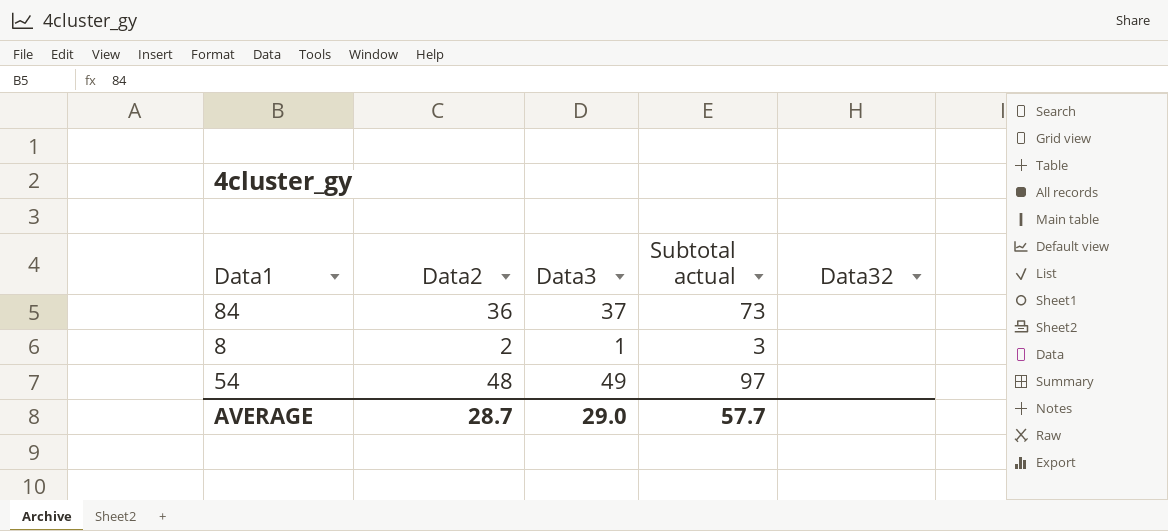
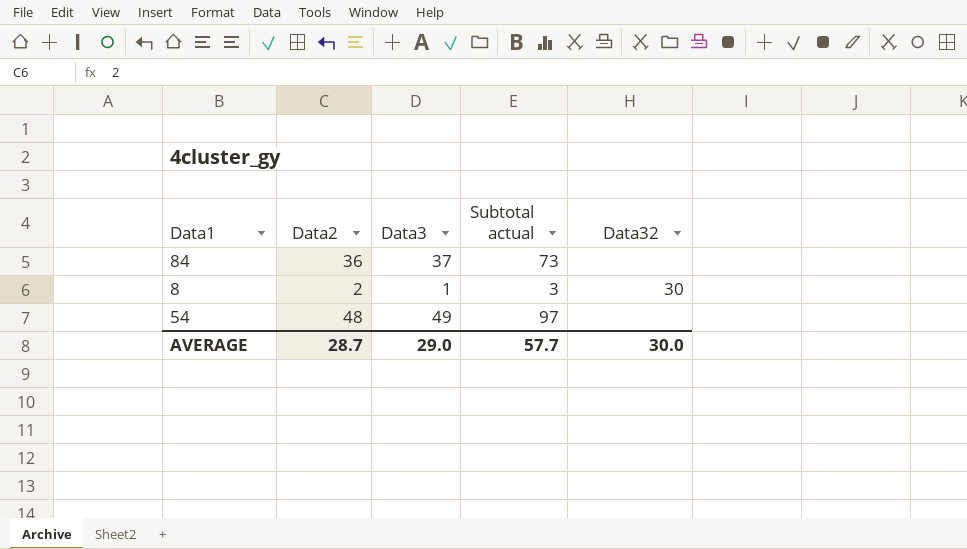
8 | Data32: none -> 30
AVERAGE | Data32: none -> 30.0

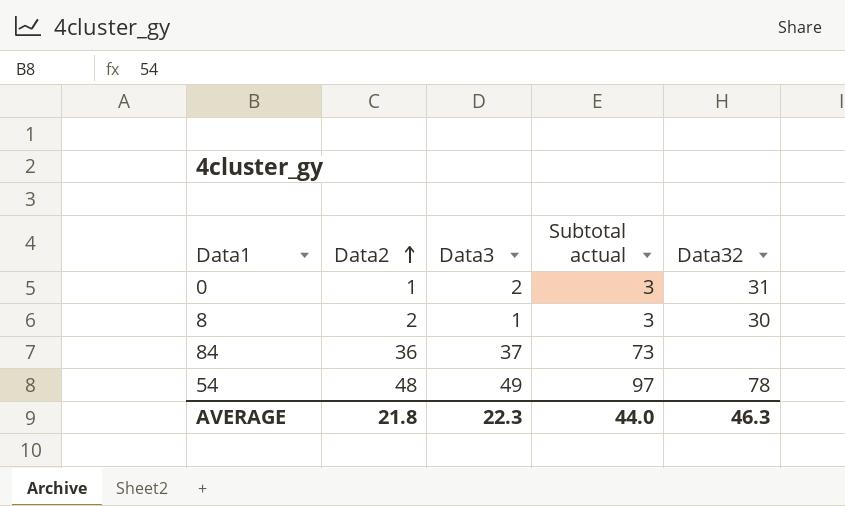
row order: none -> Data2 ascending
row 0: none -> 1 | 2 | 3 | 31
54 | Data32: none -> 78
AVERAGE | Data2: 28.7 -> 21.8
AVERAGE | Data3: 29.0 -> 22.3
AVERAGE | Subtotal actual: 57.7 -> 44.0
AVERAGE | Data32: 30.0 -> 46.3

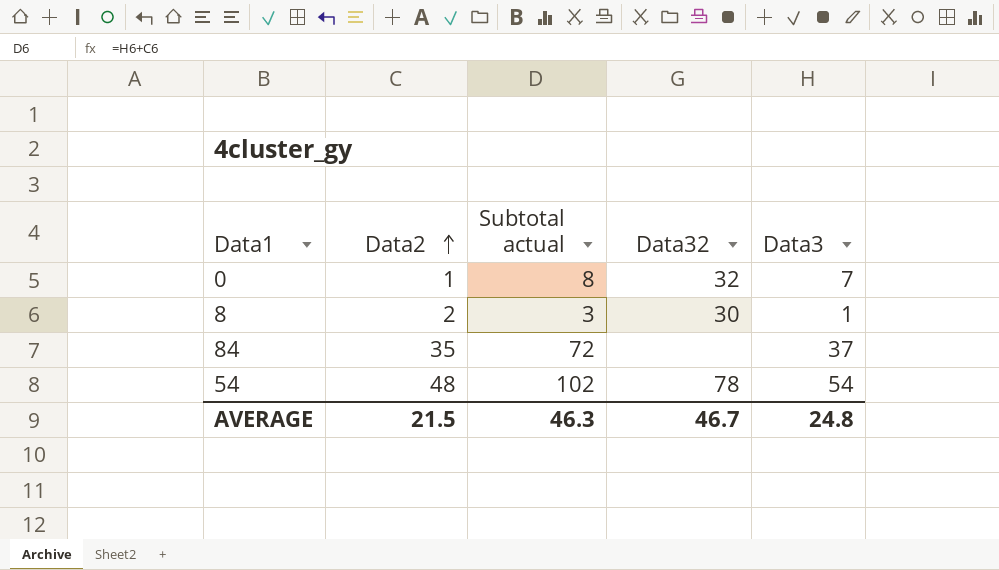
column Data3 | position: 3 -> 5
0 | Subtotal actual: 3 -> 8
0 | Data32: 31 -> 32
0 | Data3: 2 -> 7
84 | Data2: 36 -> 35
84 | Subtotal actual: 73 -> 72
54 | Subtotal actual: 97 -> 102
54 | Data3: 49 -> 54
AVERAGE | Data2: 21.8 -> 21.5
AVERAGE | Subtotal actual: 44.0 -> 46.3
AVERAGE | Data32: 46.3 -> 46.7
AVERAGE | Data3: 22.3 -> 24.8

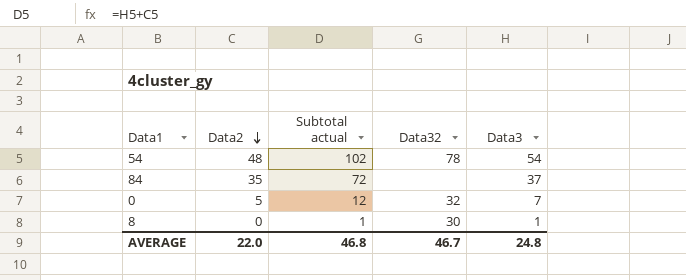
row order: Data2 ascending -> Data2 descending
0 | Data2: 1 -> 5
0 | Subtotal actual: 8 -> 12
8 | Data2: 2 -> 0
8 | Subtotal actual: 3 -> 1
AVERAGE | Data2: 21.5 -> 22.0
AVERAGE | Subtotal actual: 46.3 -> 46.8

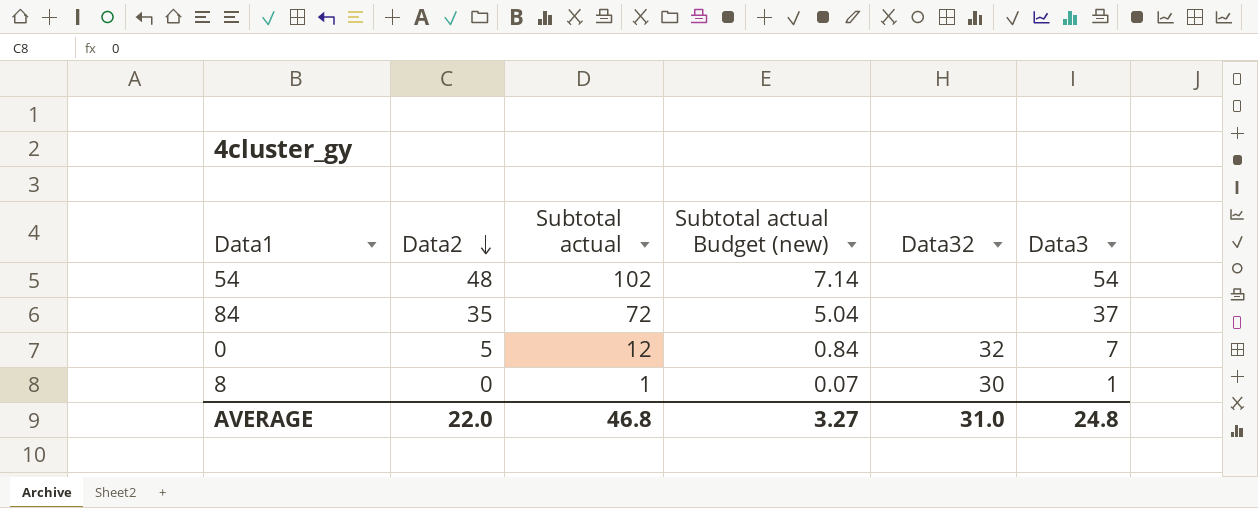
column Subtotal actual Budget (new) | formula: none -> [Subtotal actual] * 0.07
54 | Data32: 78 -> none
AVERAGE | Data32: 46.7 -> 31.0

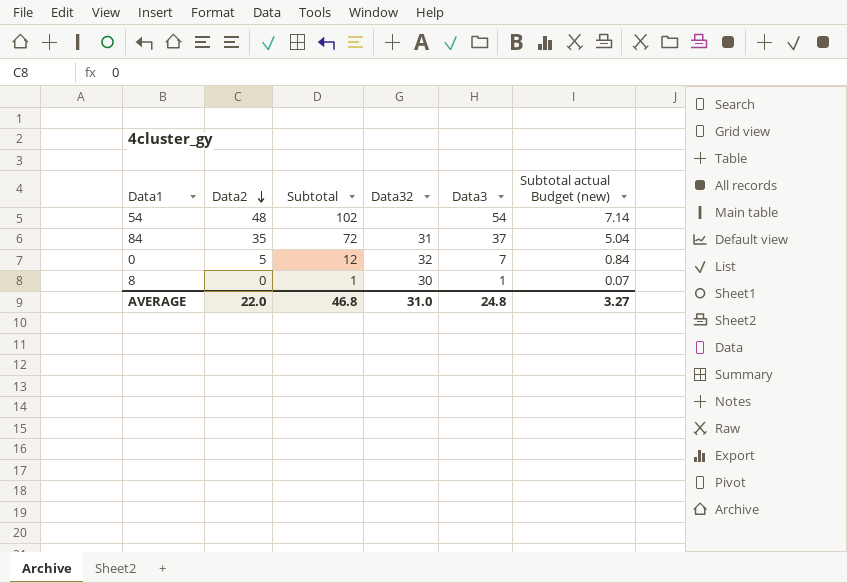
column name: Subtotal actual -> Subtotal
column Subtotal actual Budget (new) | position: 4 -> 6
84 | Data32: none -> 31

